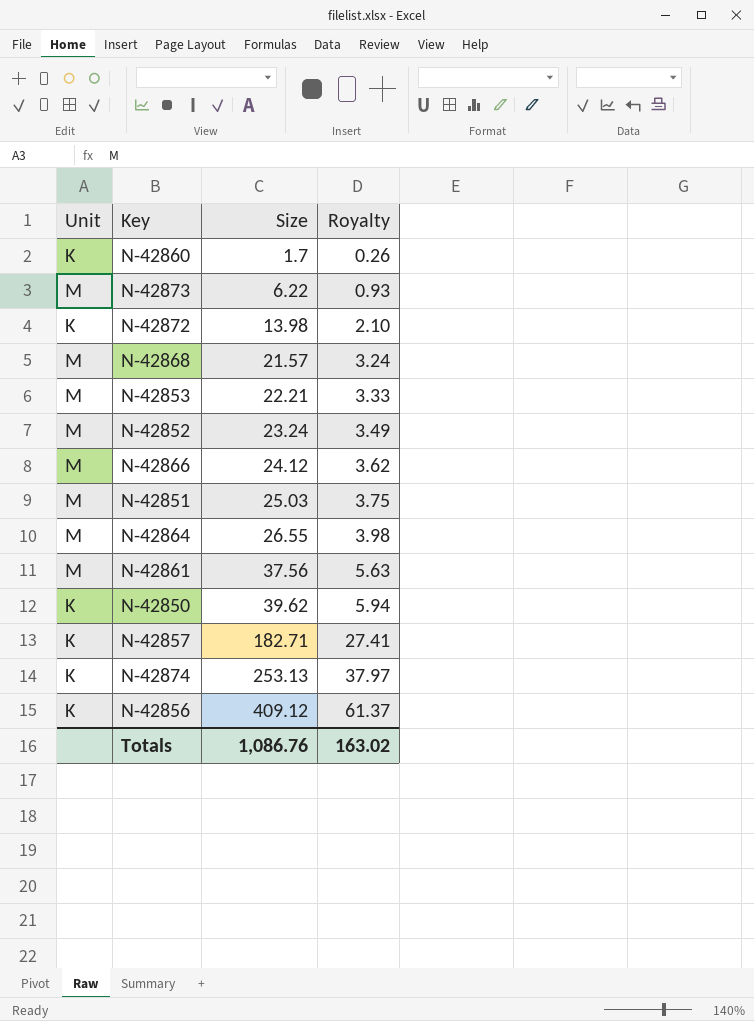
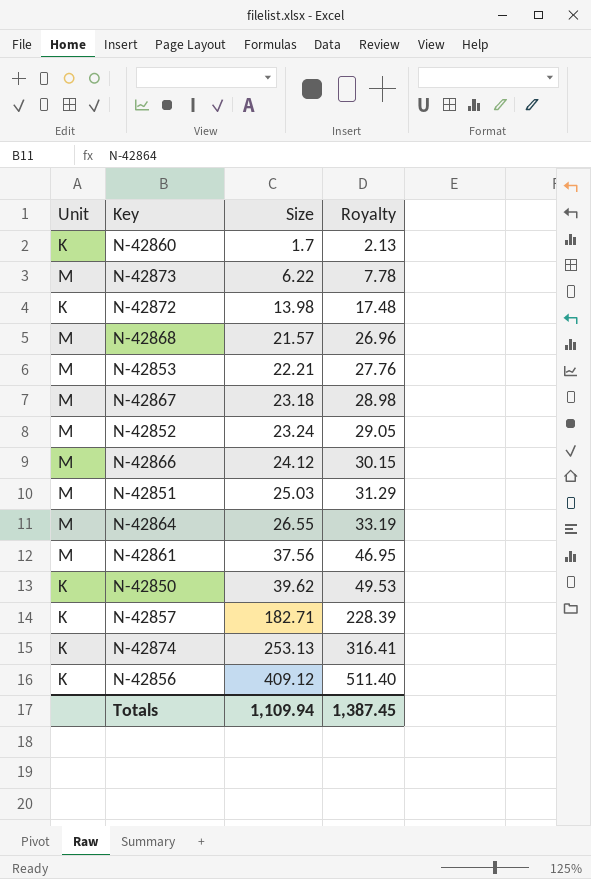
column Royalty | formula: [Size] * 0.15 -> [Size] * 1.25
row N-42867: none -> M | 23.18 | 28.98
Totals | Size: 1,086.76 -> 1,109.94
Totals | Royalty: 163.02 -> 1,387.45

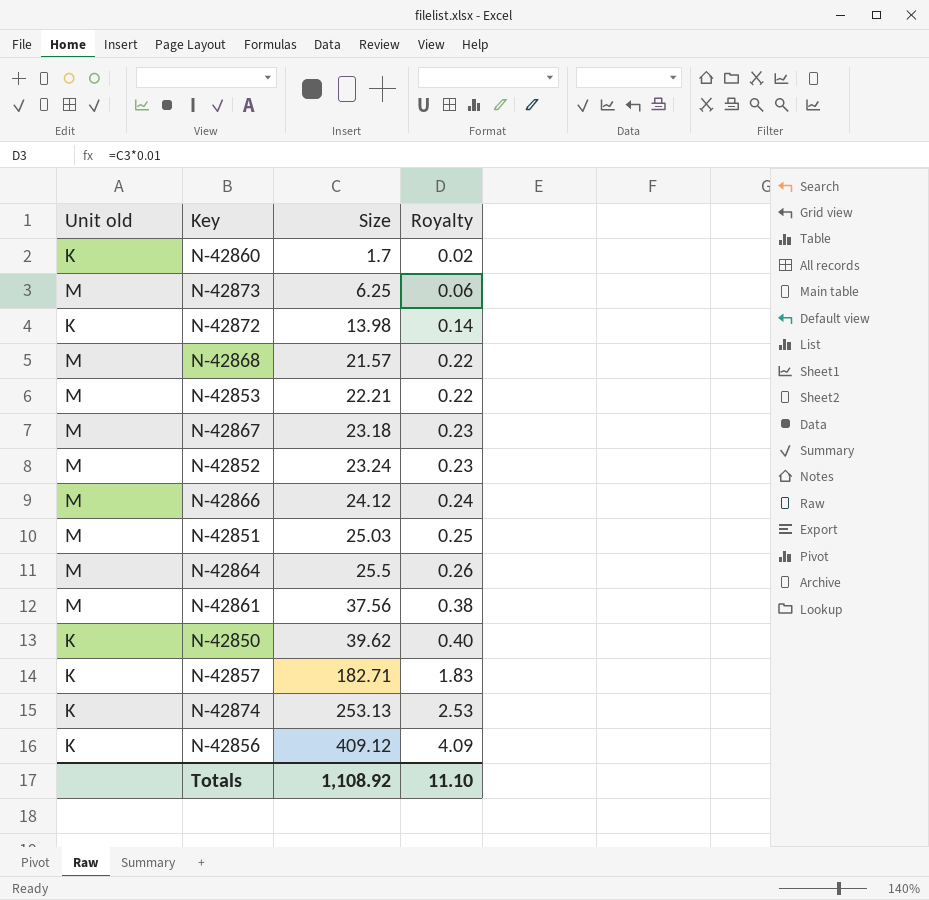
column name: Unit -> Unit old
column Royalty | formula: [Size] * 1.25 -> [Size] * 0.01
N-42873 | Size: 6.22 -> 6.25
N-42864 | Size: 26.55 -> 25.5
Totals | Size: 1,109.94 -> 1,108.92
Totals | Royalty: 1,387.45 -> 11.10

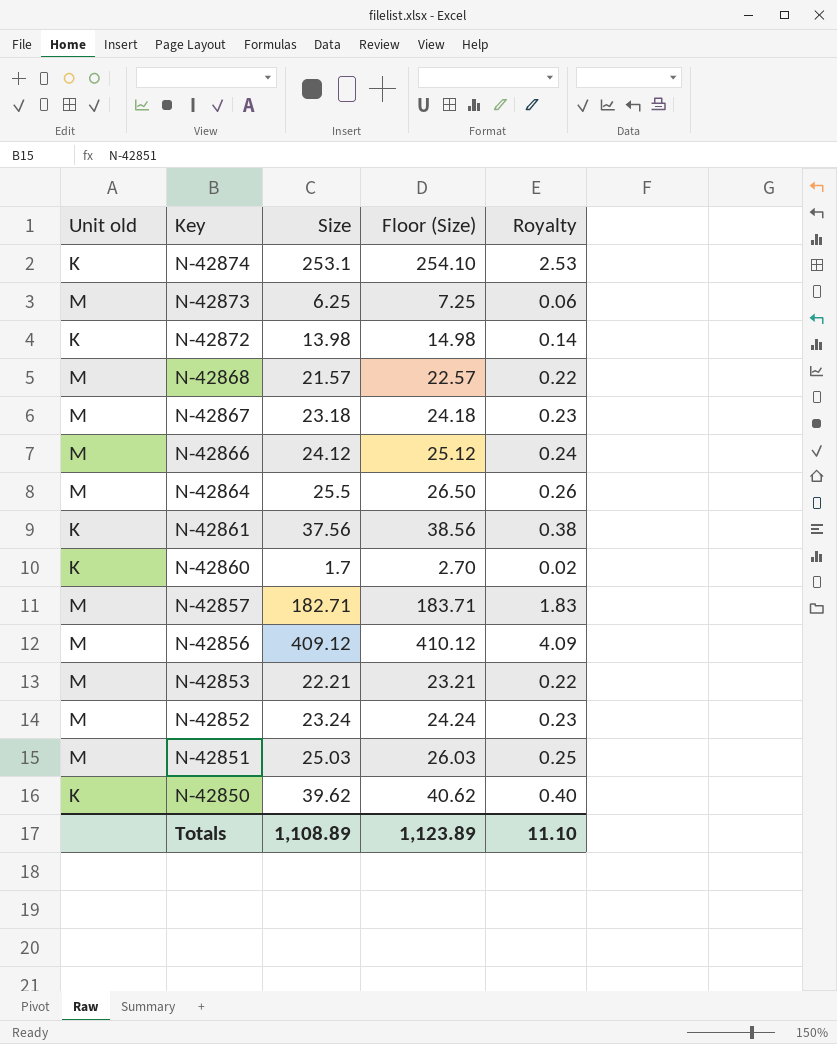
row order: Size ascending -> Key descending
column Floor (Size) | formula: none -> [Size] + 1
N-42874 | Size: 253.13 -> 253.1
N-42861 | Unit old: M -> K
N-42857 | Unit old: K -> M
N-42856 | Unit old: K -> M
Totals | Size: 1,108.92 -> 1,108.89

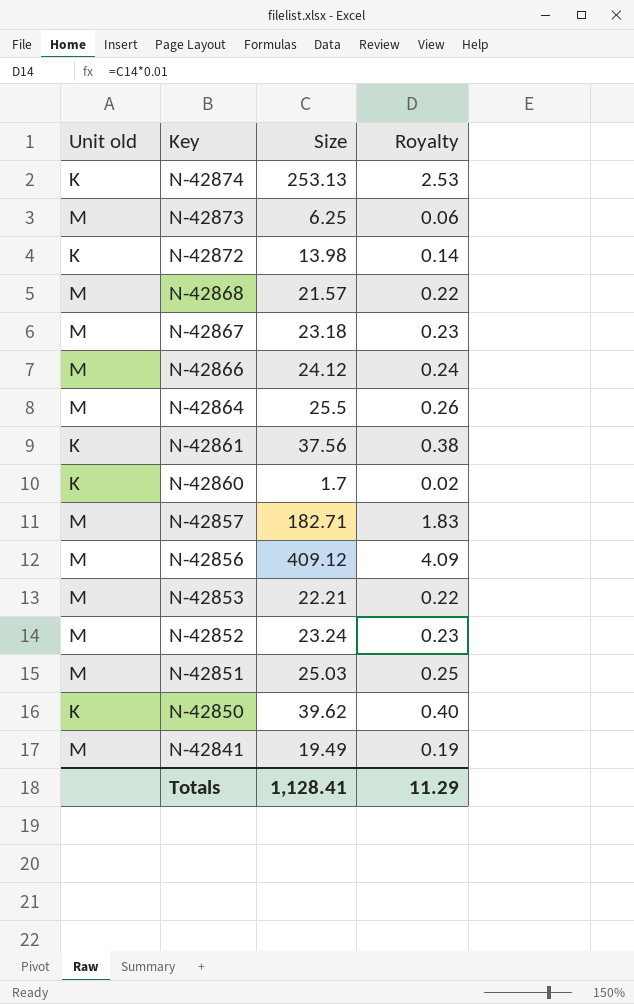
column Floor (Size) | formula: [Size] + 1 -> none
N-42874 | Size: 253.1 -> 253.13
row N-42841: none -> M | 19.49 | 0.19
Totals | Size: 1,108.89 -> 1,128.41
Totals | Royalty: 11.10 -> 11.29

